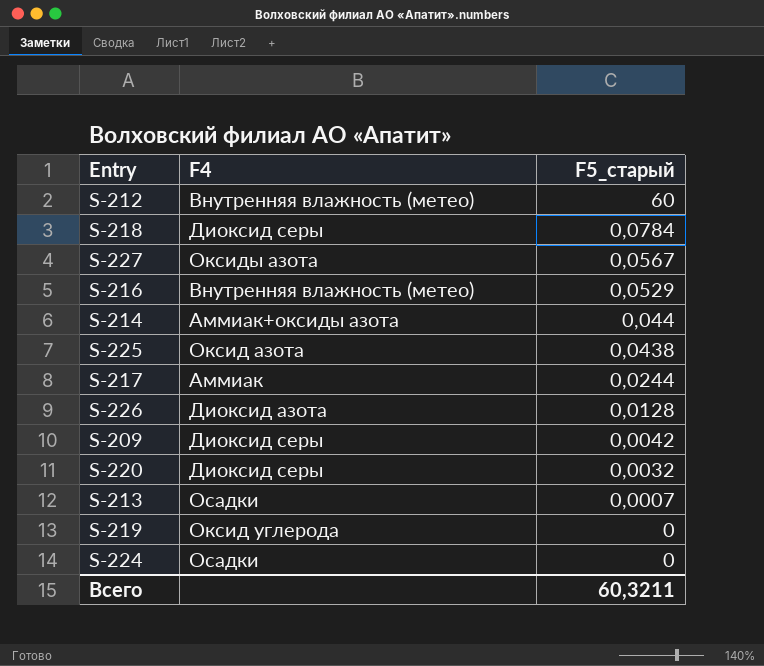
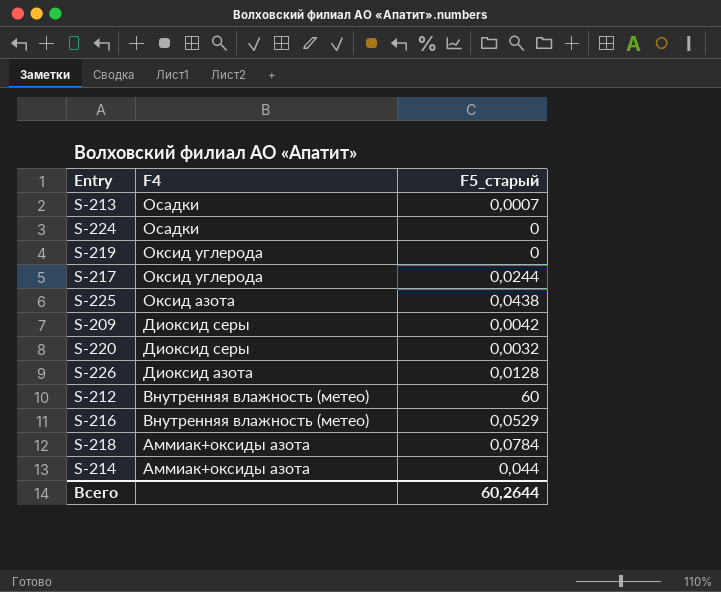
row order: F5_старый descending -> F4 descending
row S-227: Оксиды азота | 0,0567 -> none
S-217 | F4: Аммиак -> Оксид углерода
S-218 | F4: Диоксид серы -> Аммиак+оксиды азота
Всего | F5_старый: 60,3211 -> 60,2644

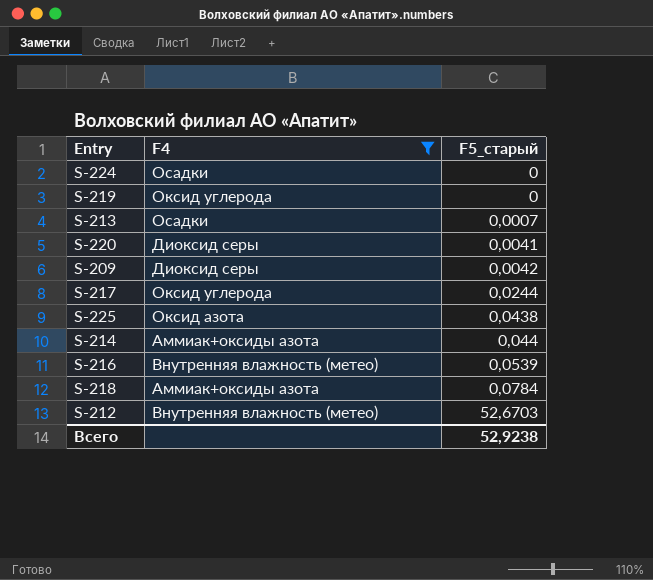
filter: none -> F4 != Диоксид азота
row order: F4 descending -> F5_старый ascending
S-220 | F5_старый: 0,0032 -> 0,0041
S-216 | F5_старый: 0,0529 -> 0,0539
S-212 | F5_старый: 60 -> 52,6703
Всего | F5_старый: 60,2644 -> 52,9238

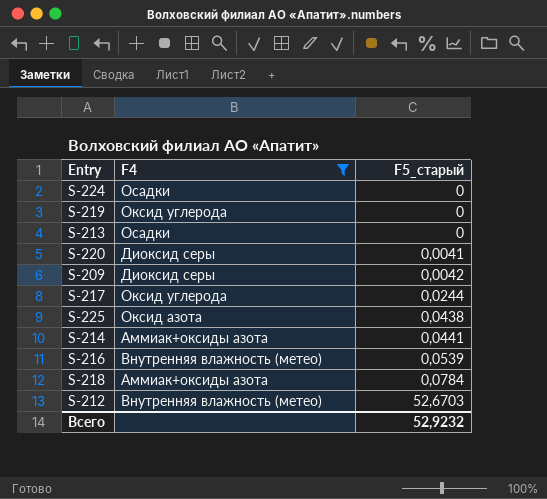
S-213 | F5_старый: 0,0007 -> 0
S-214 | F5_старый: 0,044 -> 0,0441
Всего | F5_старый: 52,9238 -> 52,9232

